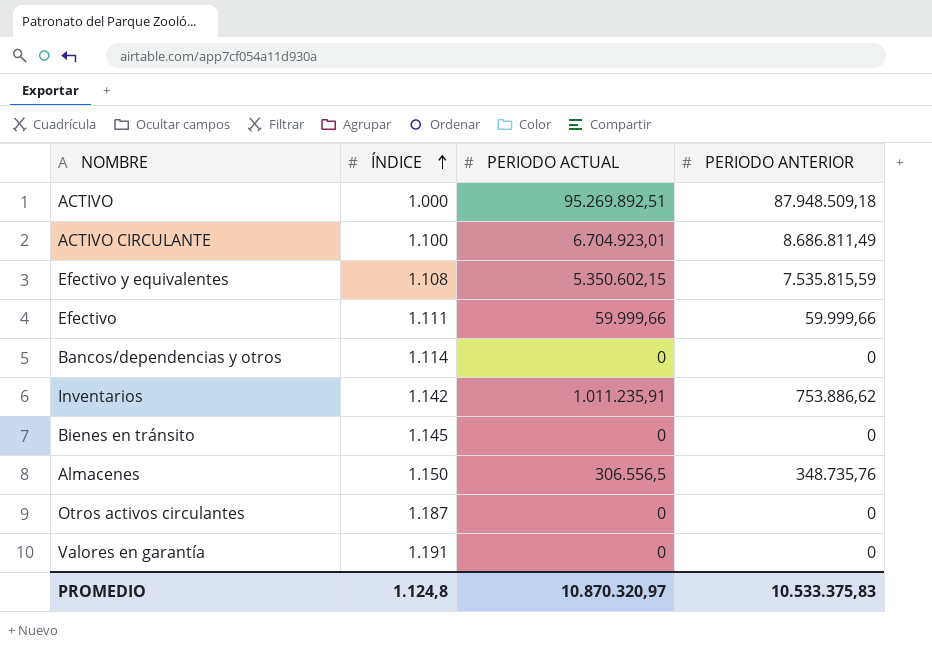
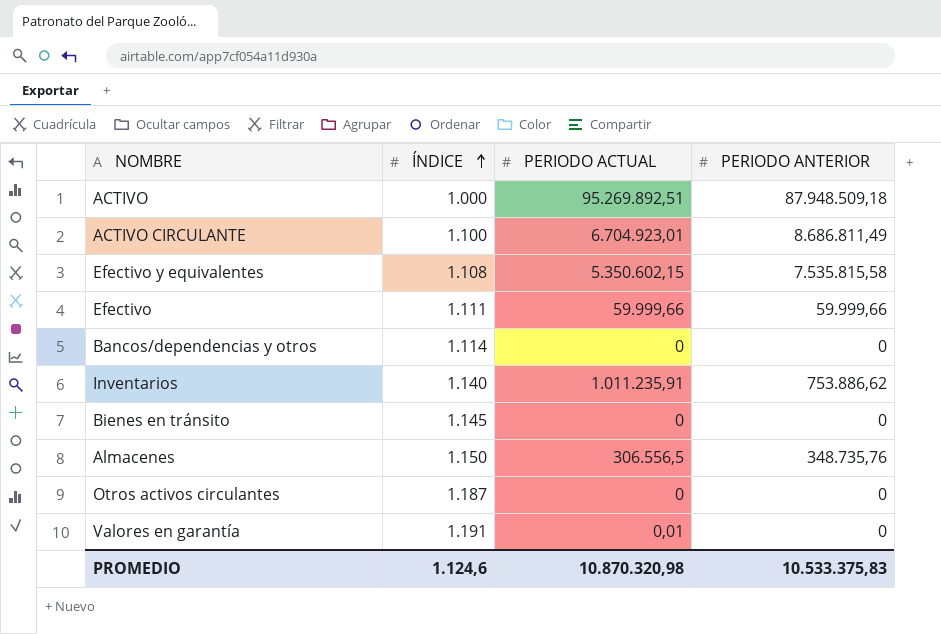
Efectivo y equivalentes | PERIODO ANTERIOR: 7.535.815,59 -> 7.535.815,58
Inventarios | ÍNDICE: 1.142 -> 1.140
Valores en garantía | PERIODO ACTUAL: 0 -> 0,01
PROMEDIO | ÍNDICE: 1.124,8 -> 1.124,6
PROMEDIO | PERIODO ACTUAL: 10.870.320,97 -> 10.870.320,98

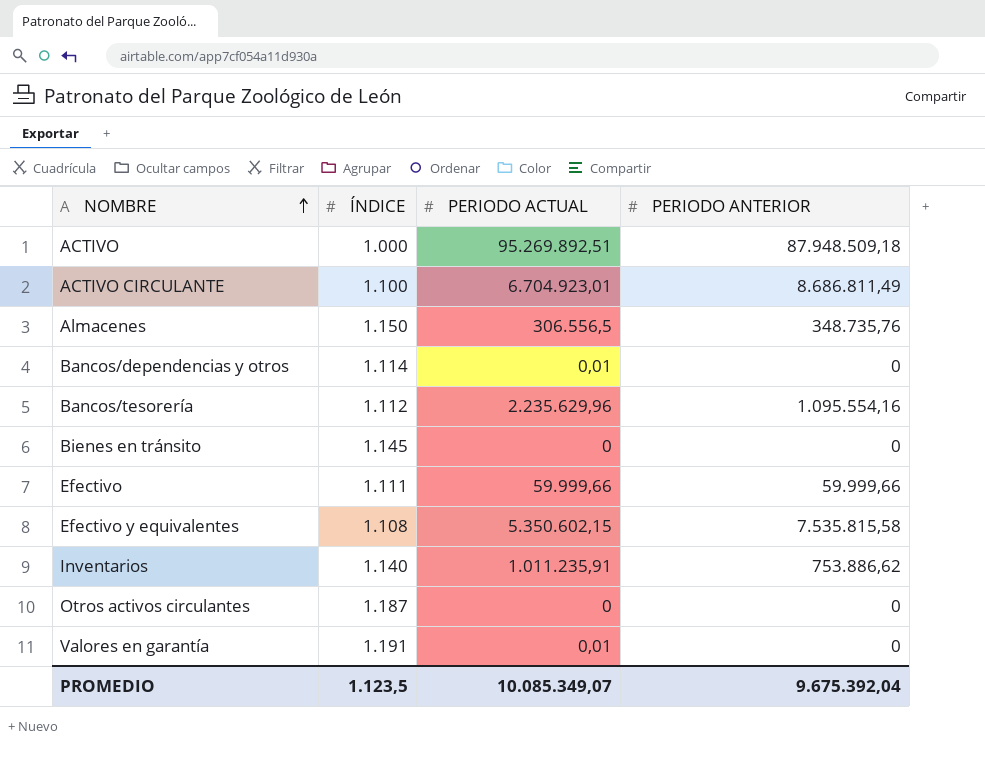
row order: ÍNDICE ascending -> NOMBRE ascending
Bancos/dependencias y otros | PERIODO ACTUAL: 0 -> 0,01
row Bancos/tesorería: none -> 1.112 | 2.235.629,96 | 1.095.554,16
PROMEDIO | ÍNDICE: 1.124,6 -> 1.123,5
PROMEDIO | PERIODO ACTUAL: 10.870.320,98 -> 10.085.349,07
PROMEDIO | PERIODO ANTERIOR: 10.533.375,83 -> 9.675.392,04

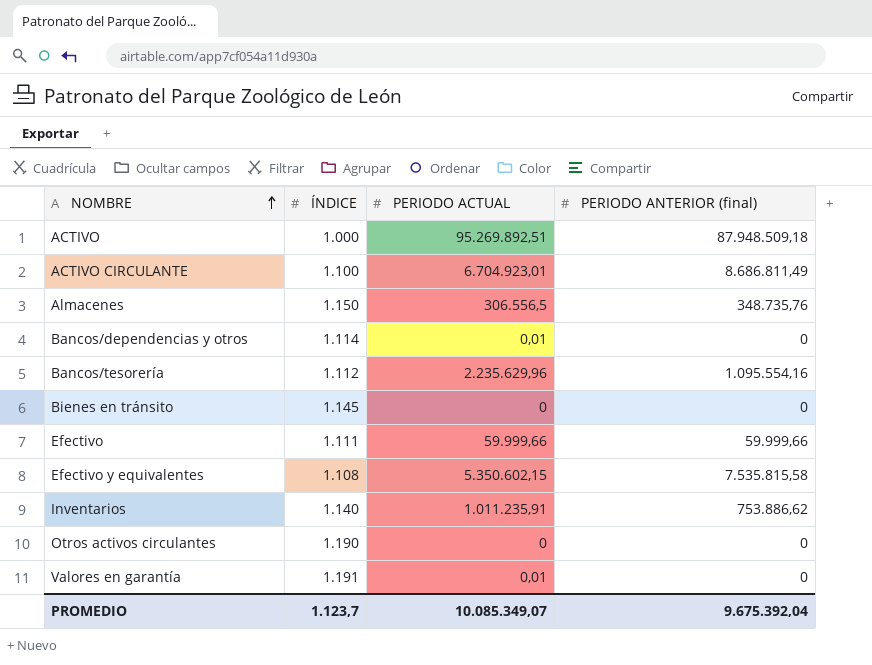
column name: PERIODO ANTERIOR -> PERIODO ANTERIOR (final)
Otros activos circulantes | ÍNDICE: 1.187 -> 1.190
PROMEDIO | ÍNDICE: 1.123,5 -> 1.123,7

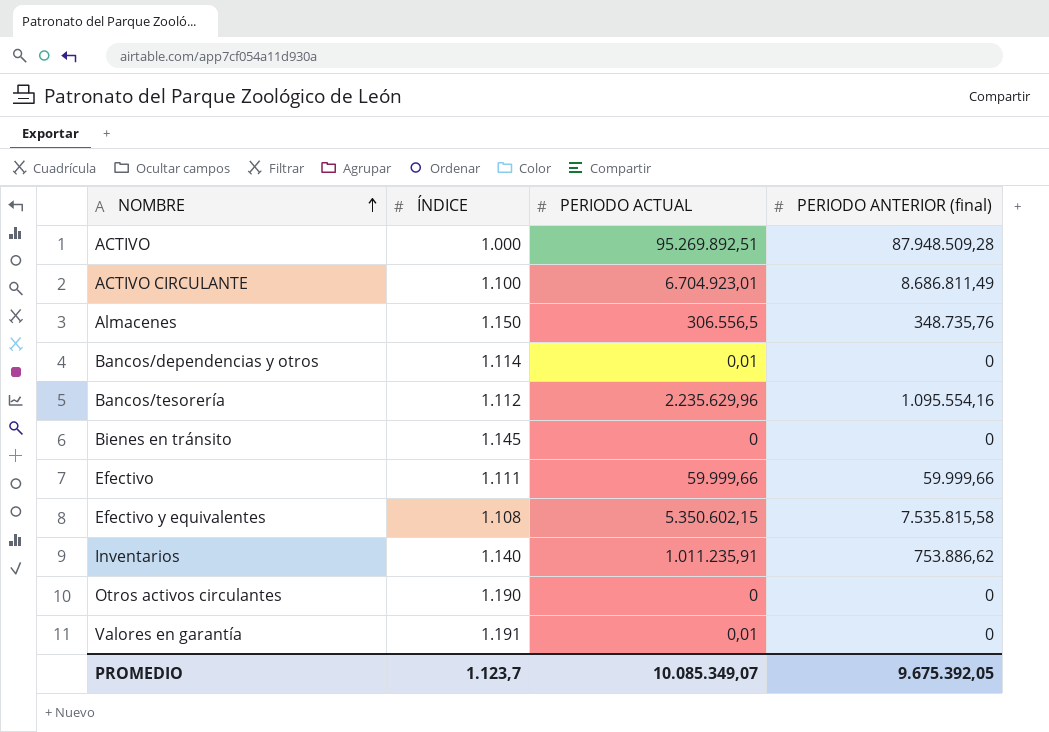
ACTIVO | PERIODO ANTERIOR (final): 87.948.509,18 -> 87.948.509,28
PROMEDIO | PERIODO ANTERIOR (final): 9.675.392,04 -> 9.675.392,05

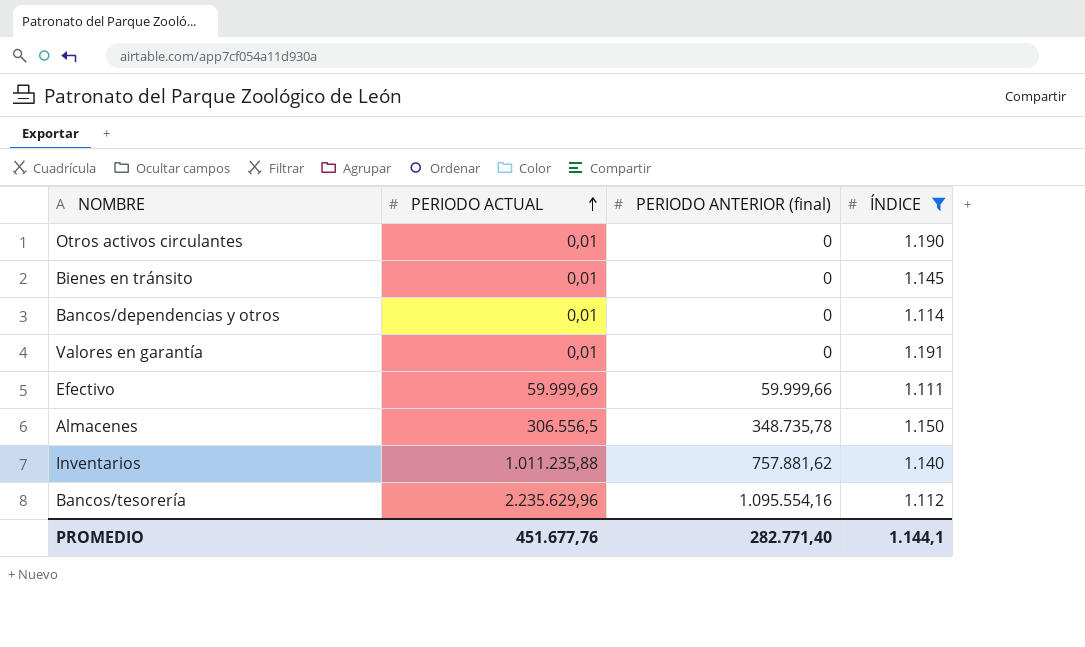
filter: none -> ÍNDICE >= 1.111
row order: NOMBRE ascending -> PERIODO ACTUAL ascending
column ÍNDICE | position: 2 -> 4
Otros activos circulantes | PERIODO ACTUAL: 0 -> 0,01
Bienes en tránsito | PERIODO ACTUAL: 0 -> 0,01
Efectivo | PERIODO ACTUAL: 59.999,66 -> 59.999,69
Almacenes | PERIODO ANTERIOR (final): 348.735,76 -> 348.735,78
Inventarios | PERIODO ACTUAL: 1.011.235,91 -> 1.011.235,88
Inventarios | PERIODO ANTERIOR (final): 753.886,62 -> 757.881,62
PROMEDIO | PERIODO ACTUAL: 10.085.349,07 -> 451.677,76
PROMEDIO | PERIODO ANTERIOR (final): 9.675.392,05 -> 282.771,40
PROMEDIO | ÍNDICE: 1.123,7 -> 1.144,1

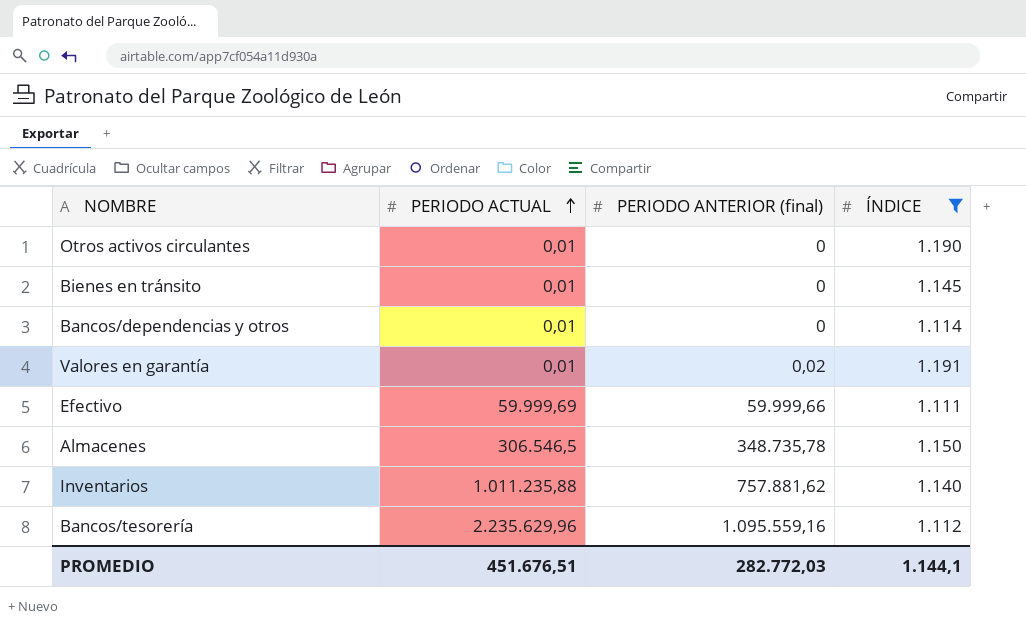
Valores en garantía | PERIODO ANTERIOR (final): 0 -> 0,02
Almacenes | PERIODO ACTUAL: 306.556,5 -> 306.546,5
Bancos/tesorería | PERIODO ANTERIOR (final): 1.095.554,16 -> 1.095.559,16
PROMEDIO | PERIODO ACTUAL: 451.677,76 -> 451.676,51
PROMEDIO | PERIODO ANTERIOR (final): 282.771,40 -> 282.772,03

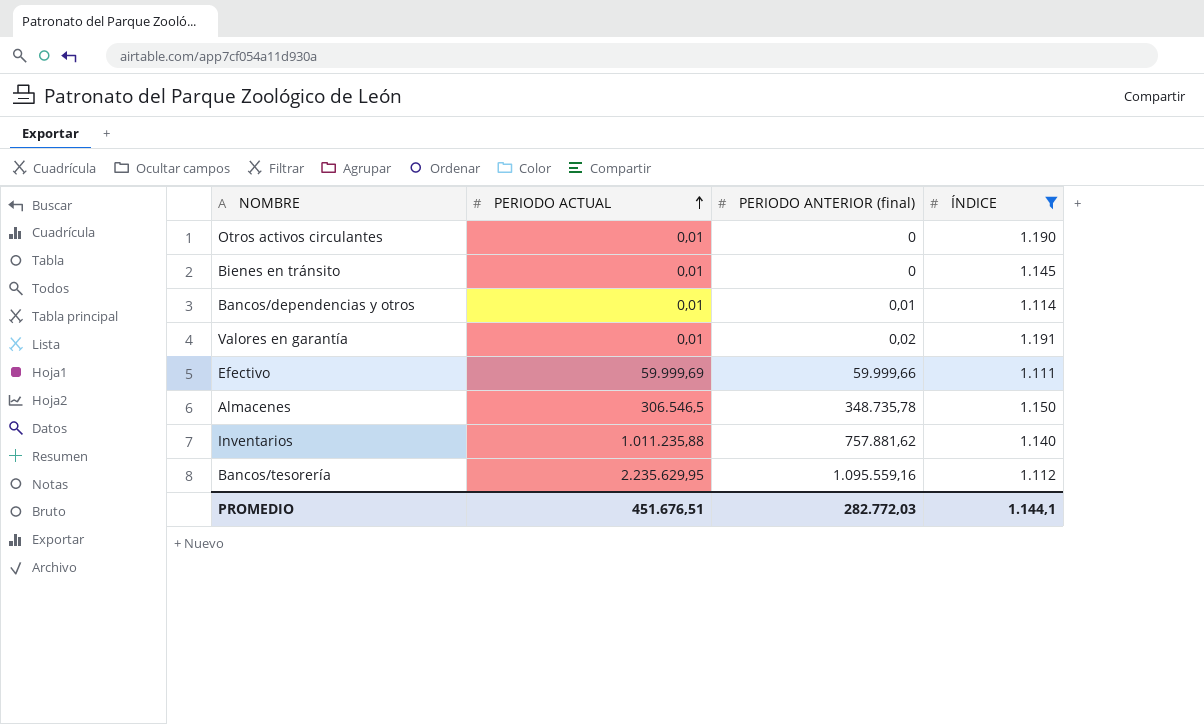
Bancos/dependencias y otros | PERIODO ANTERIOR (final): 0 -> 0,01
Bancos/tesorería | PERIODO ACTUAL: 2.235.629,96 -> 2.235.629,95

